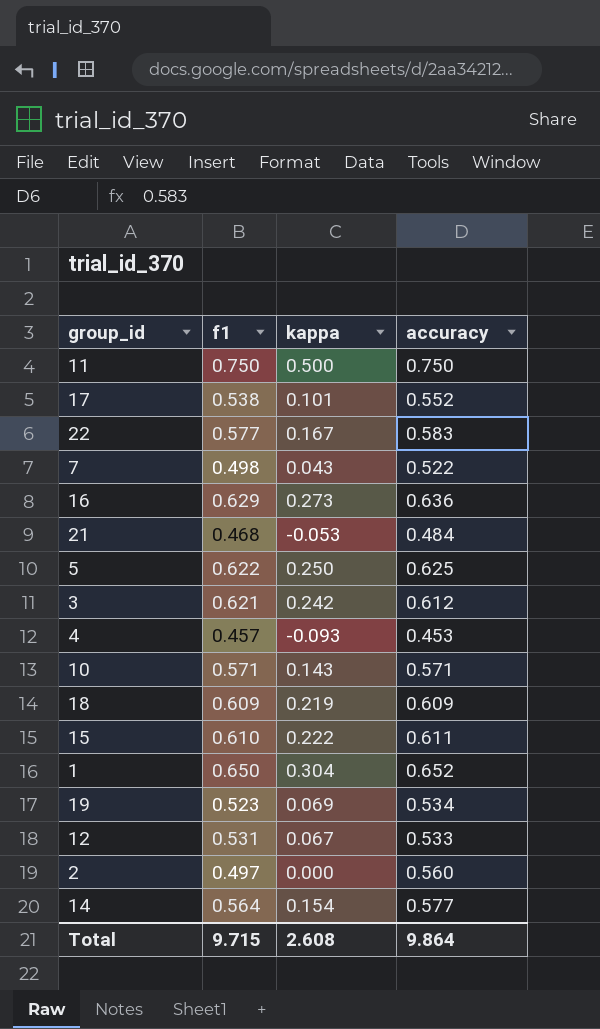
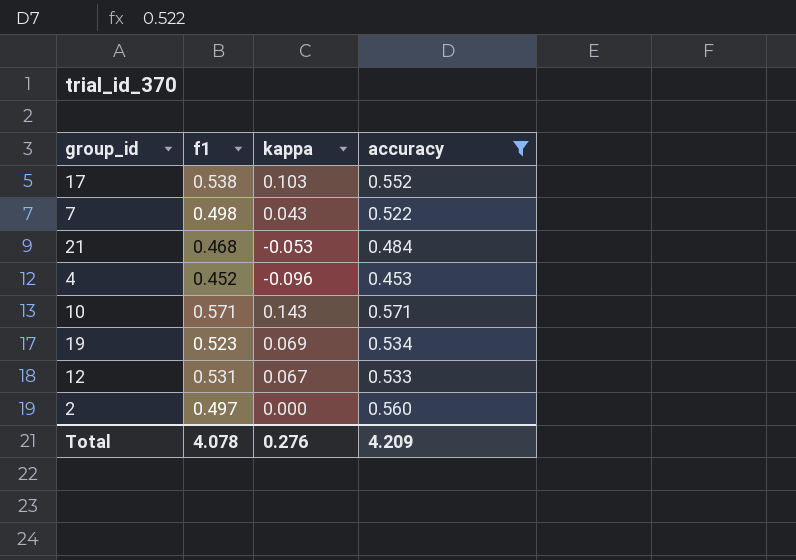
filter: none -> accuracy <= 0.571
17 | kappa: 0.101 -> 0.103
4 | f1: 0.457 -> 0.452
4 | kappa: -0.093 -> -0.096
Total | f1: 9.715 -> 4.078
Total | kappa: 2.608 -> 0.276
Total | accuracy: 9.864 -> 4.209

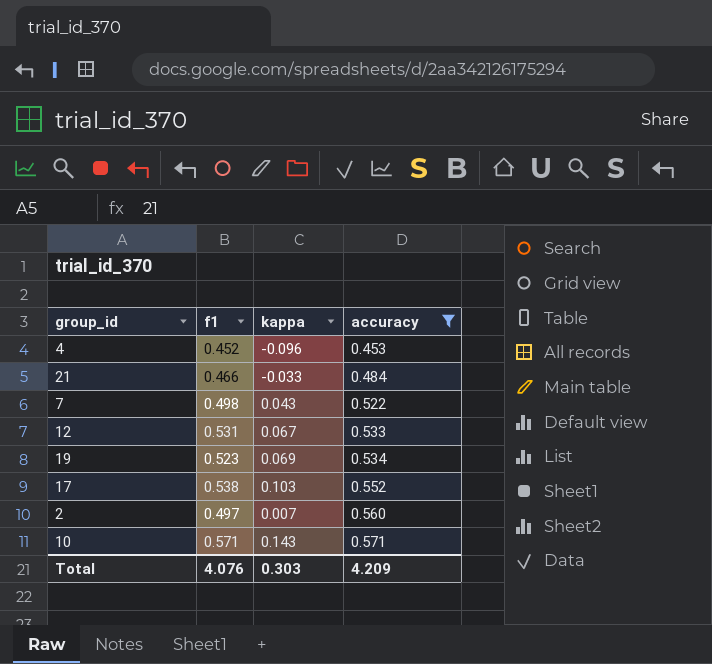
row order: none -> accuracy ascending
21 | f1: 0.468 -> 0.466
21 | kappa: -0.053 -> -0.033
2 | kappa: 0.000 -> 0.007
Total | f1: 4.078 -> 4.076
Total | kappa: 0.276 -> 0.303

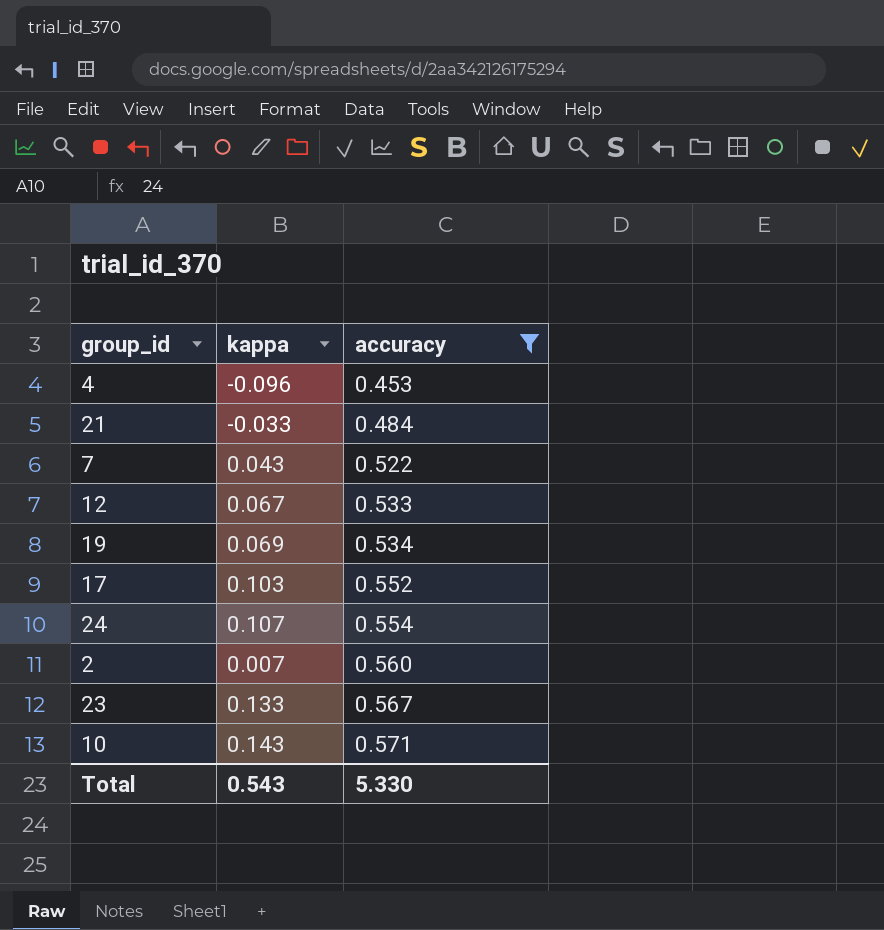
column f1 | position: 2 -> none
row 24: none -> 0.107 | 0.554
row 23: none -> 0.133 | 0.567
Total | kappa: 0.303 -> 0.543
Total | accuracy: 4.209 -> 5.330

